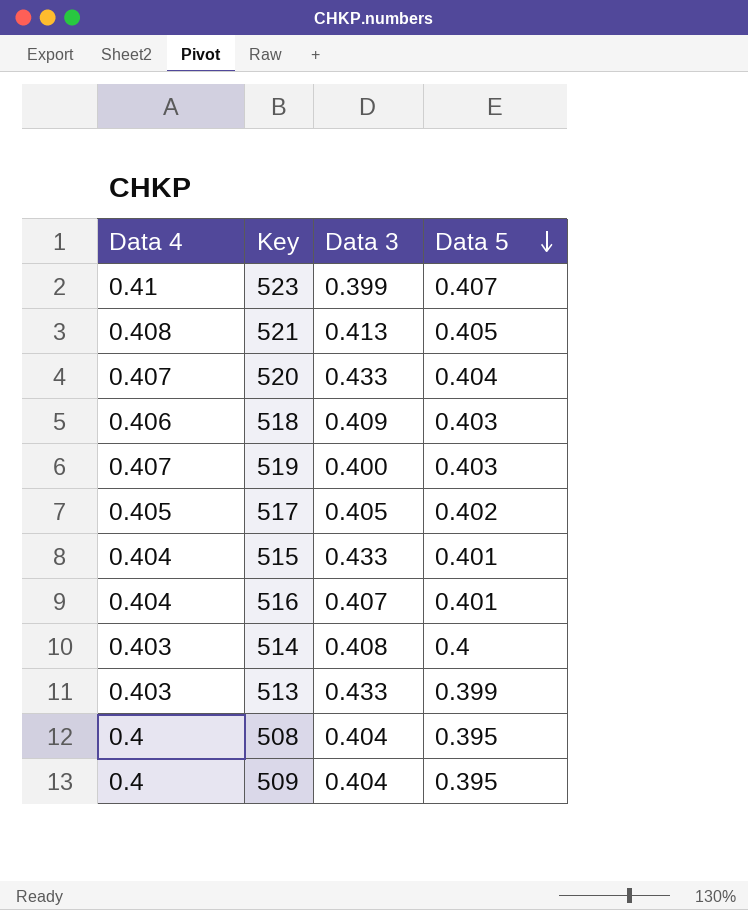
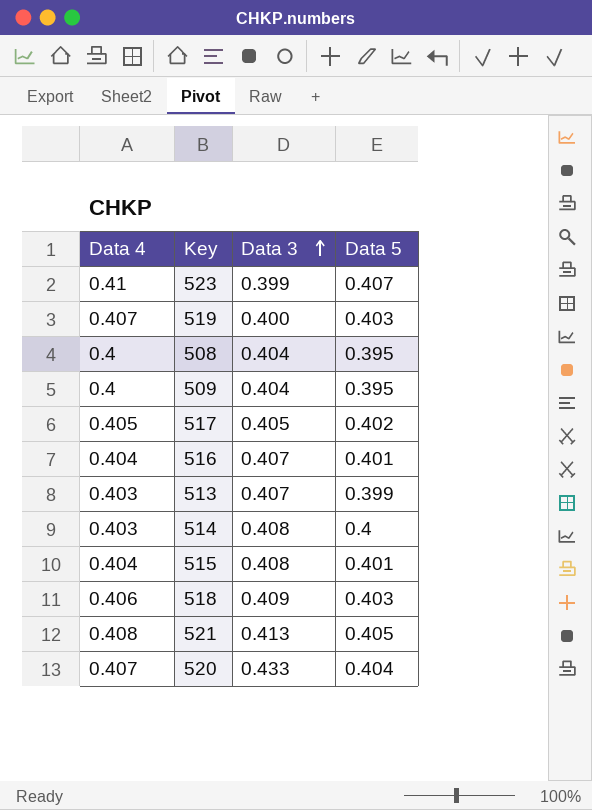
row order: Data 5 descending -> Data 3 ascending
513 | Data 3: 0.433 -> 0.407
515 | Data 3: 0.433 -> 0.408

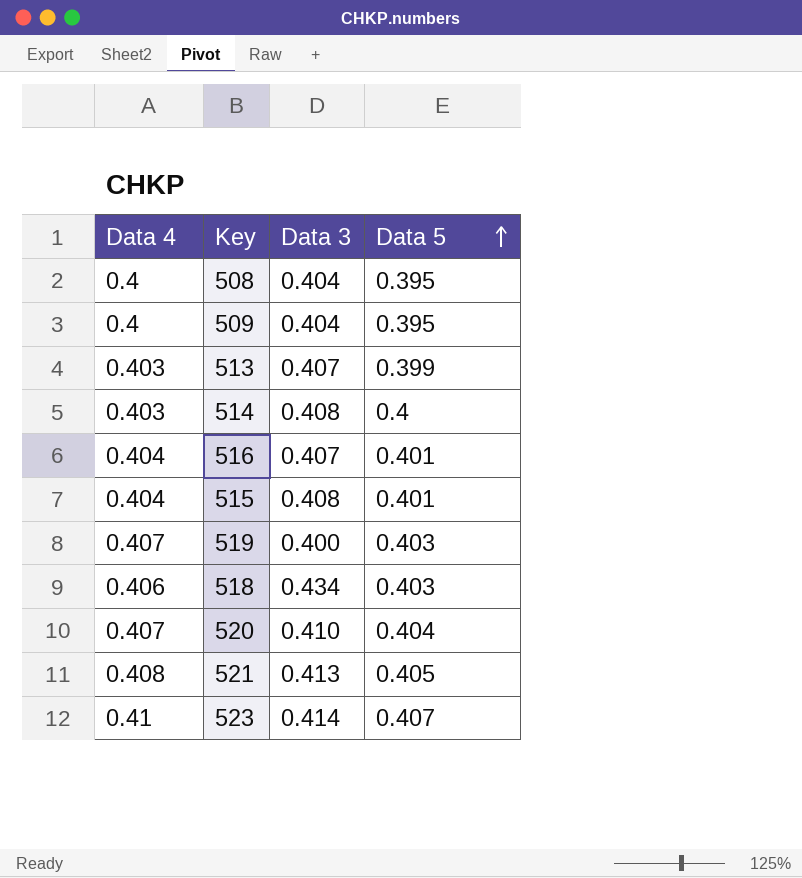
row order: Data 3 ascending -> Data 5 ascending
row 517: 0.405 | 0.405 | 0.402 -> none
518 | Data 3: 0.409 -> 0.434
520 | Data 3: 0.433 -> 0.410
523 | Data 3: 0.399 -> 0.414

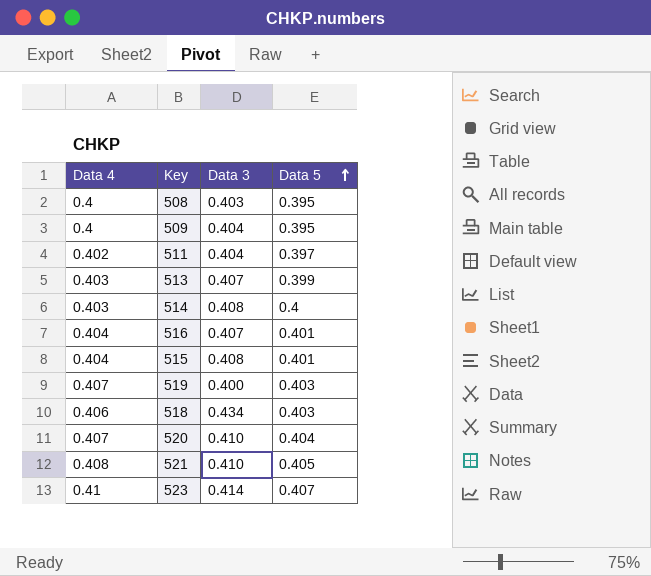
508 | Data 3: 0.404 -> 0.403
row 511: none -> 0.402 | 0.404 | 0.397
521 | Data 3: 0.413 -> 0.410

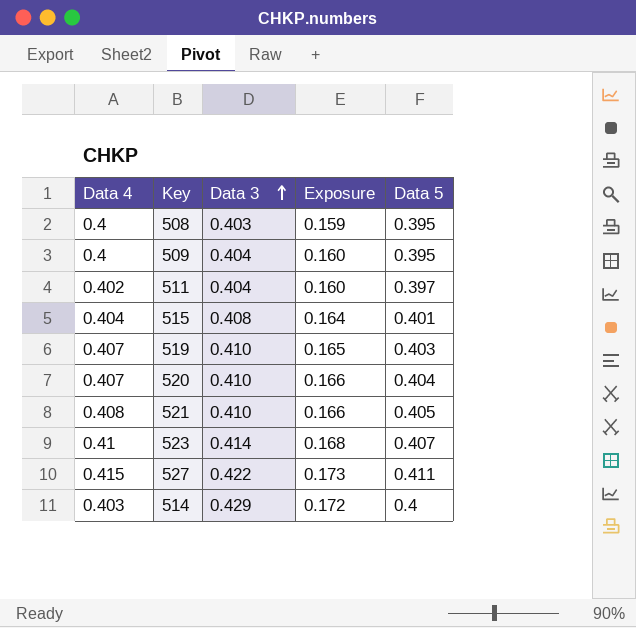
row order: Data 5 ascending -> Data 3 ascending
column Exposure | formula: none -> [Data 3] * [Data 5]
row 513: 0.403 | 0.407 | 0.399 -> none
row 516: 0.404 | 0.407 | 0.401 -> none
row 518: 0.406 | 0.434 | 0.403 -> none
519 | Data 3: 0.400 -> 0.410
row 527: none -> 0.415 | 0.422 | 0.173 | 0.411
514 | Data 3: 0.408 -> 0.429

